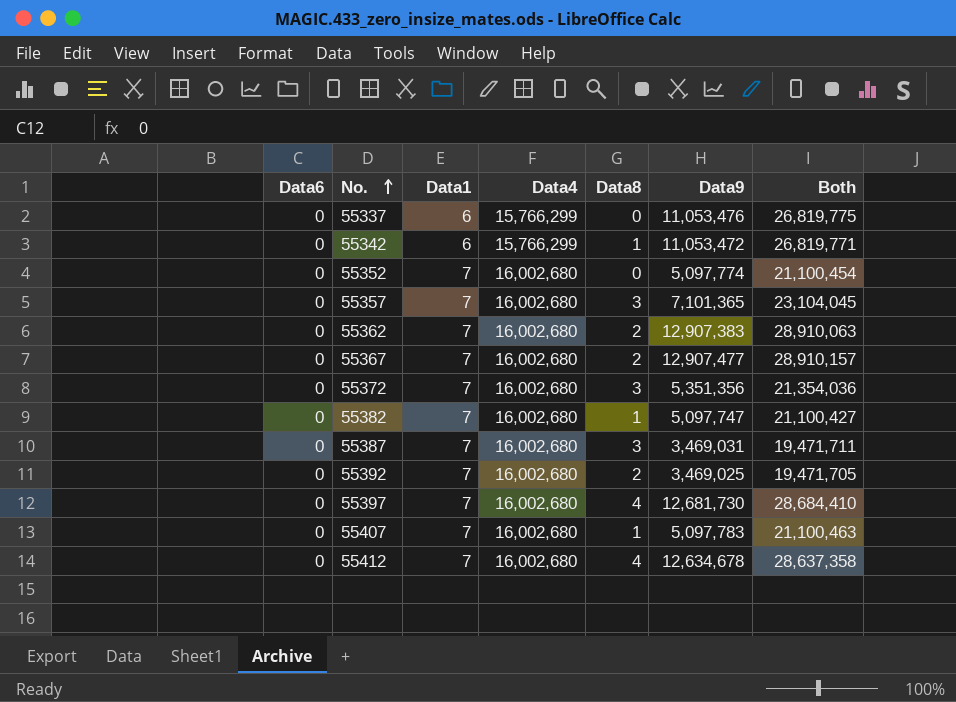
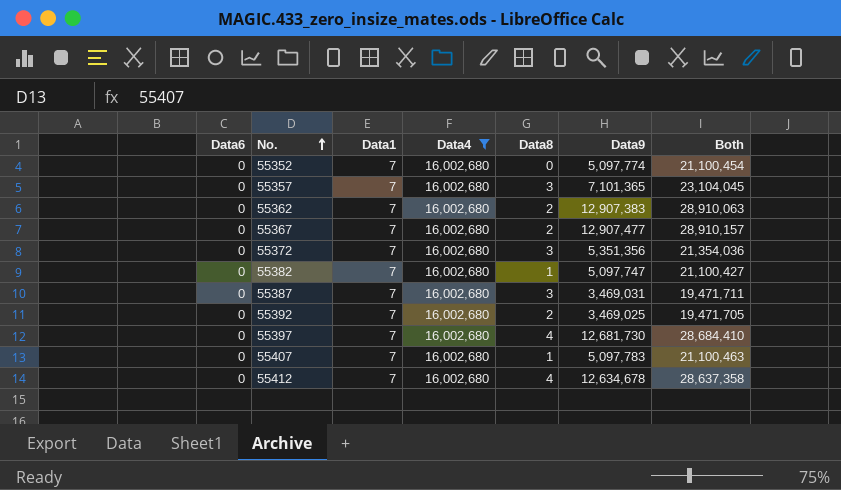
filter: none -> Data4 = 16,002,680

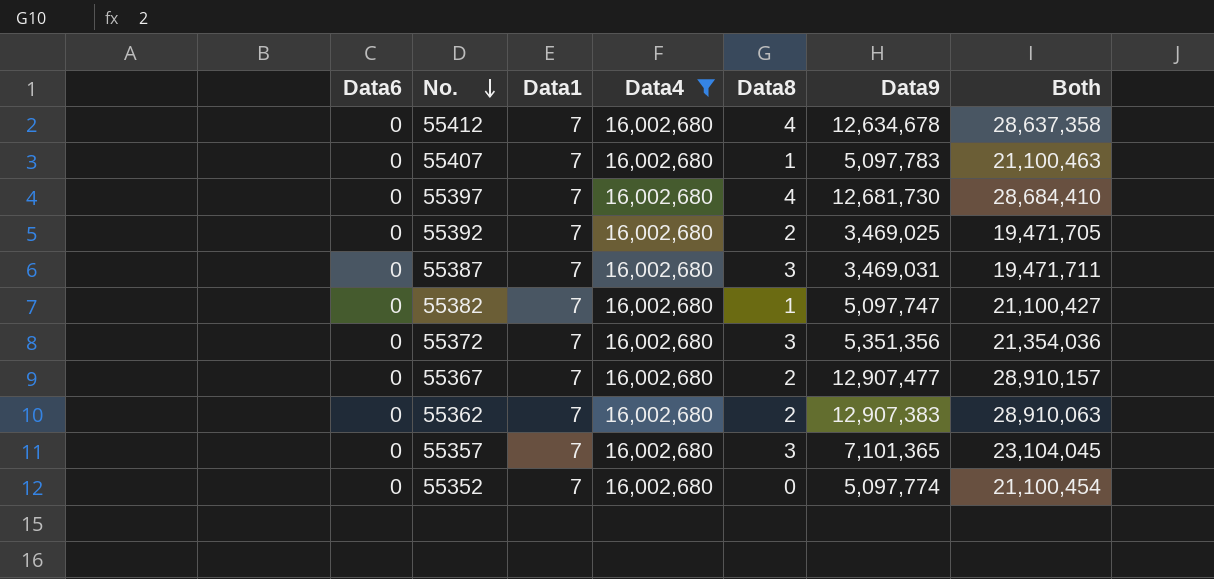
row order: No. ascending -> No. descending

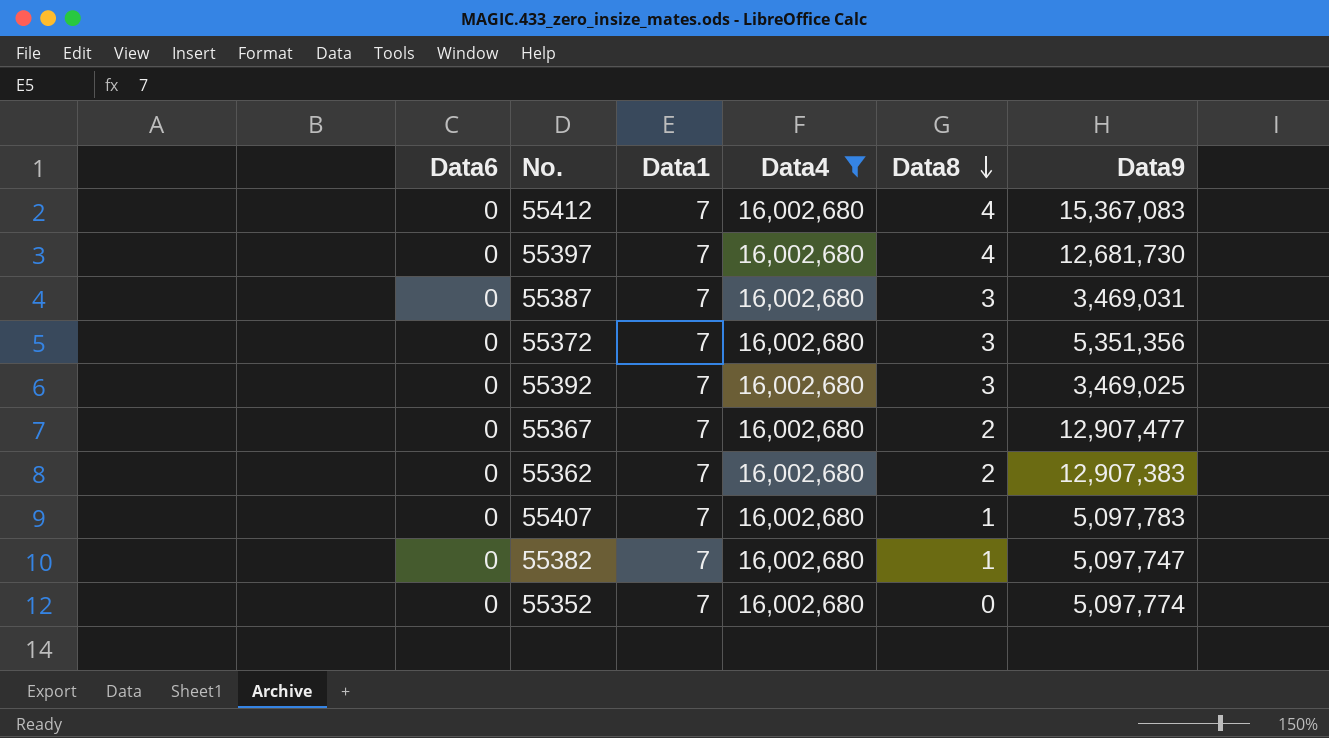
row order: No. descending -> Data8 descending
column Both | formula: [Data4] + [Data9] -> none
row 55357: 0 | 7 | 16,002,680 | 3 | 7,101,365 | 23,104,045 -> none
55412 | Data9: 12,634,678 -> 15,367,083
55392 | Data8: 2 -> 3

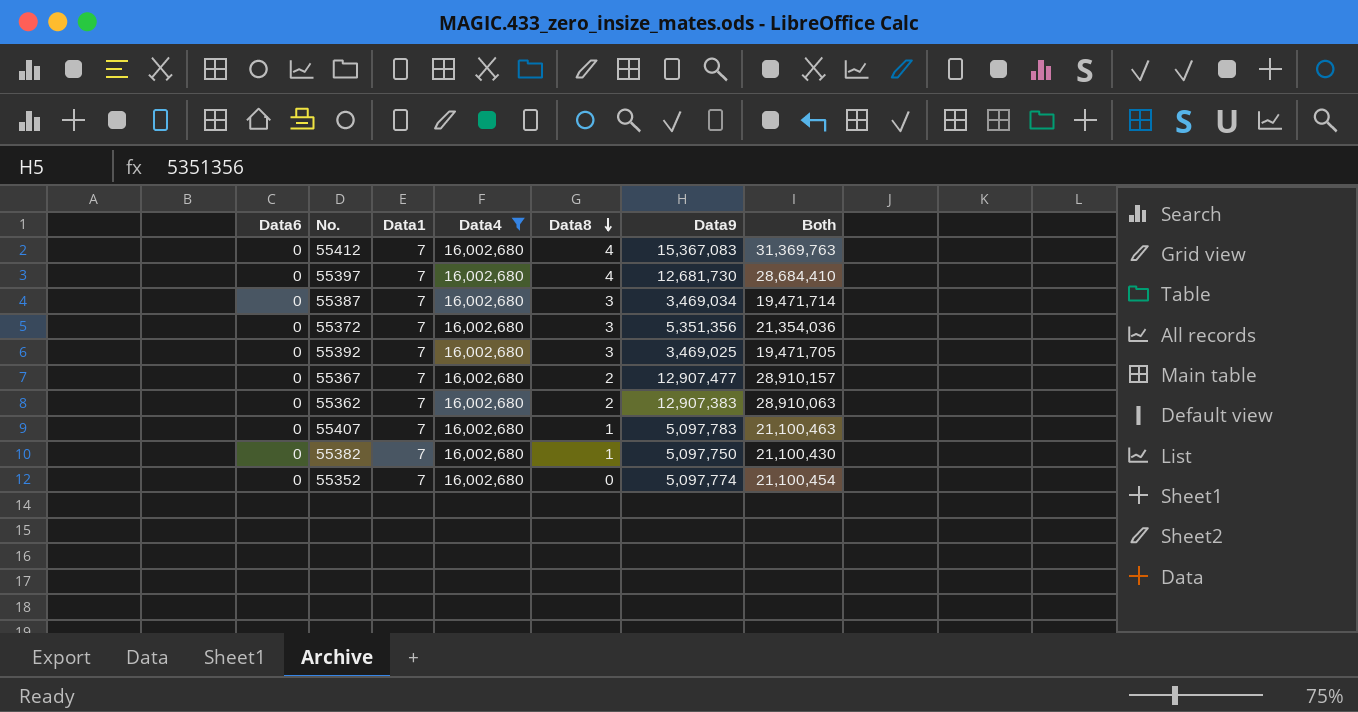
column Both | formula: none -> [Data4] + [Data9]
55387 | Data9: 3,469,031 -> 3,469,034
55382 | Data9: 5,097,747 -> 5,097,750

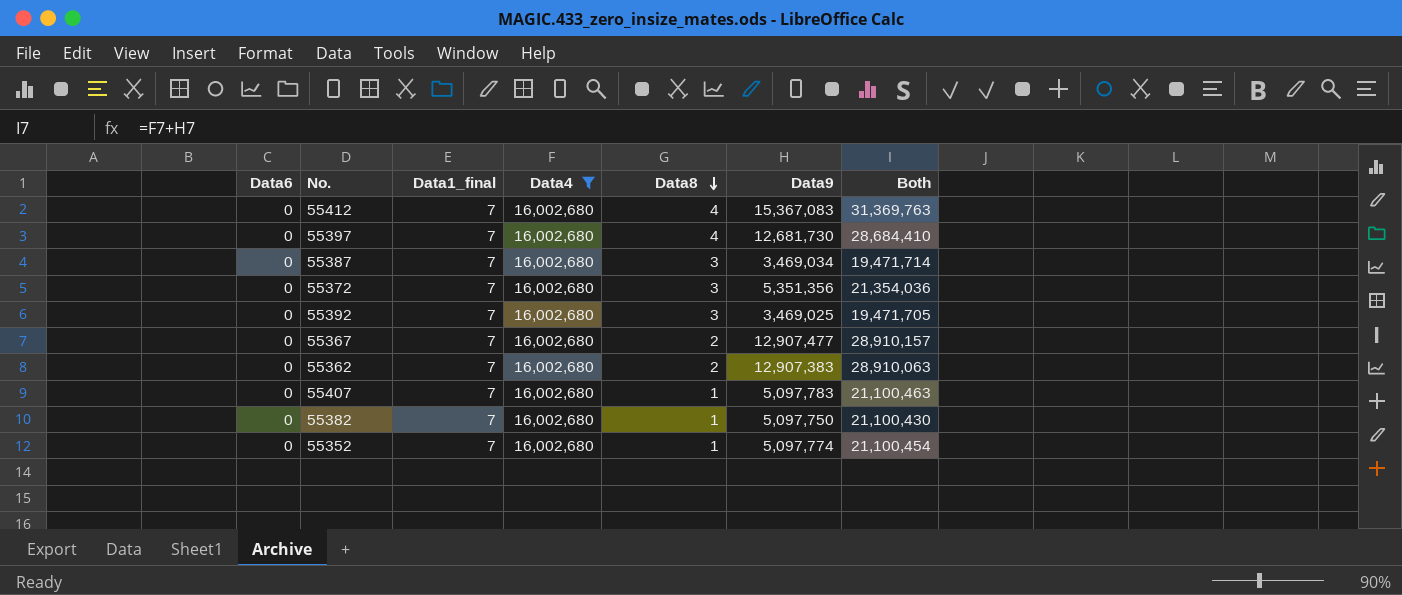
column name: Data1 -> Data1_final
55352 | Data8: 0 -> 1

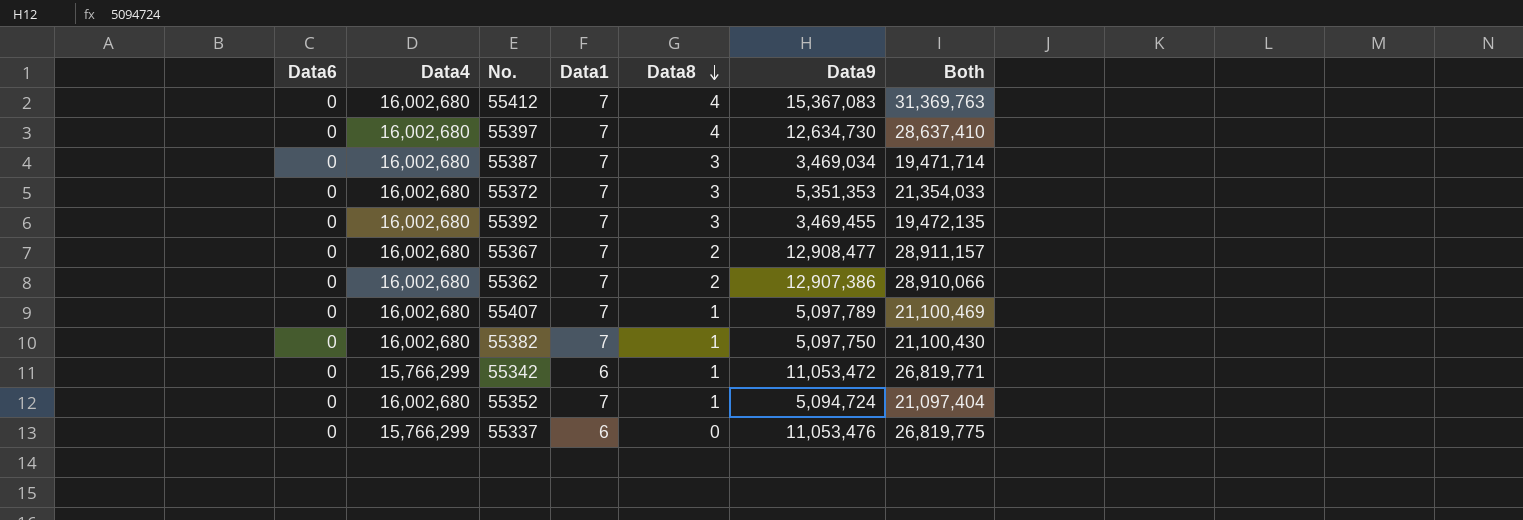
filter: Data4 = 16,002,680 -> none
column Data4 | position: 4 -> 2
column name: Data1_final -> Data1
55397 | Data9: 12,681,730 -> 12,634,730
55397 | Both: 28,684,410 -> 28,637,410
55372 | Data9: 5,351,356 -> 5,351,353
55372 | Both: 21,354,036 -> 21,354,033
55392 | Data9: 3,469,025 -> 3,469,455
55392 | Both: 19,471,705 -> 19,472,135
55367 | Data9: 12,907,477 -> 12,908,477
55367 | Both: 28,910,157 -> 28,911,157
55362 | Data9: 12,907,383 -> 12,907,386
55362 | Both: 28,910,063 -> 28,910,066
55407 | Data9: 5,097,783 -> 5,097,789
55407 | Both: 21,100,463 -> 21,100,469
55352 | Data9: 5,097,774 -> 5,094,724
55352 | Both: 21,100,454 -> 21,097,404

